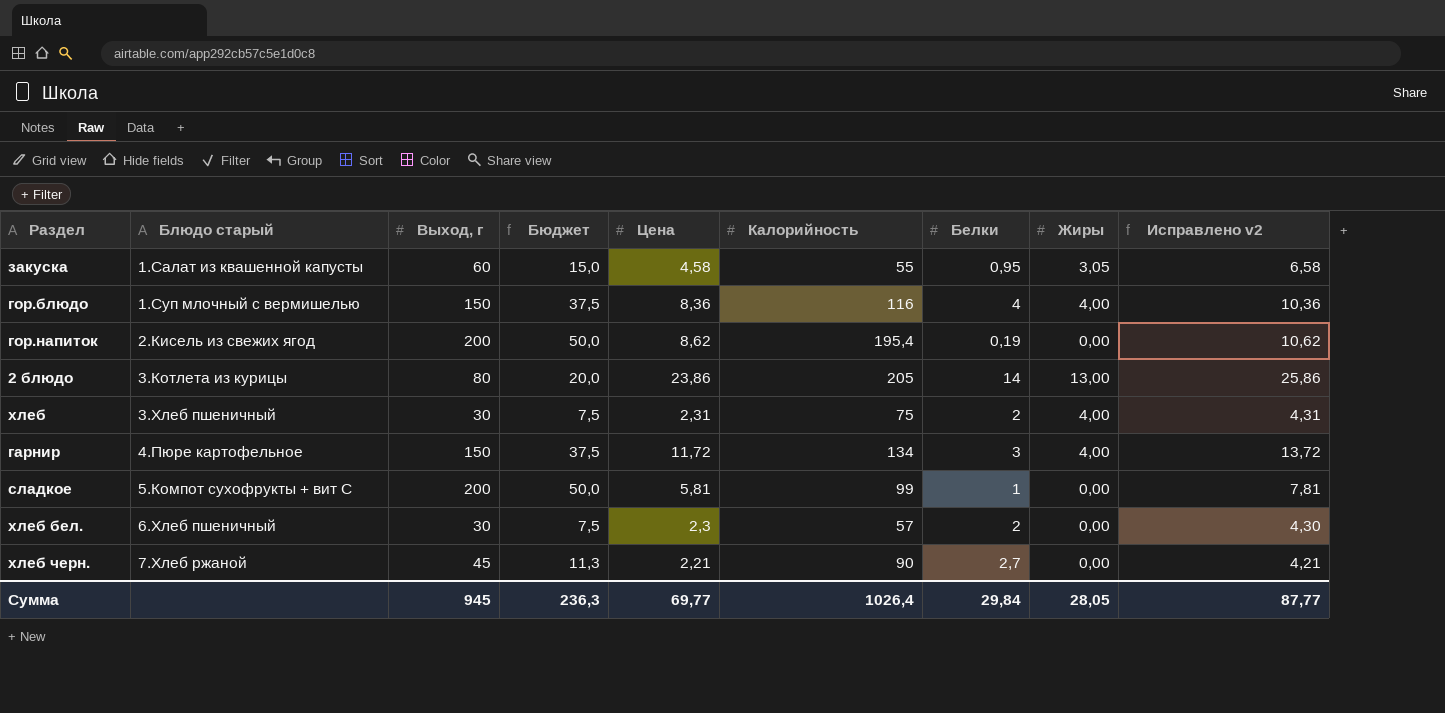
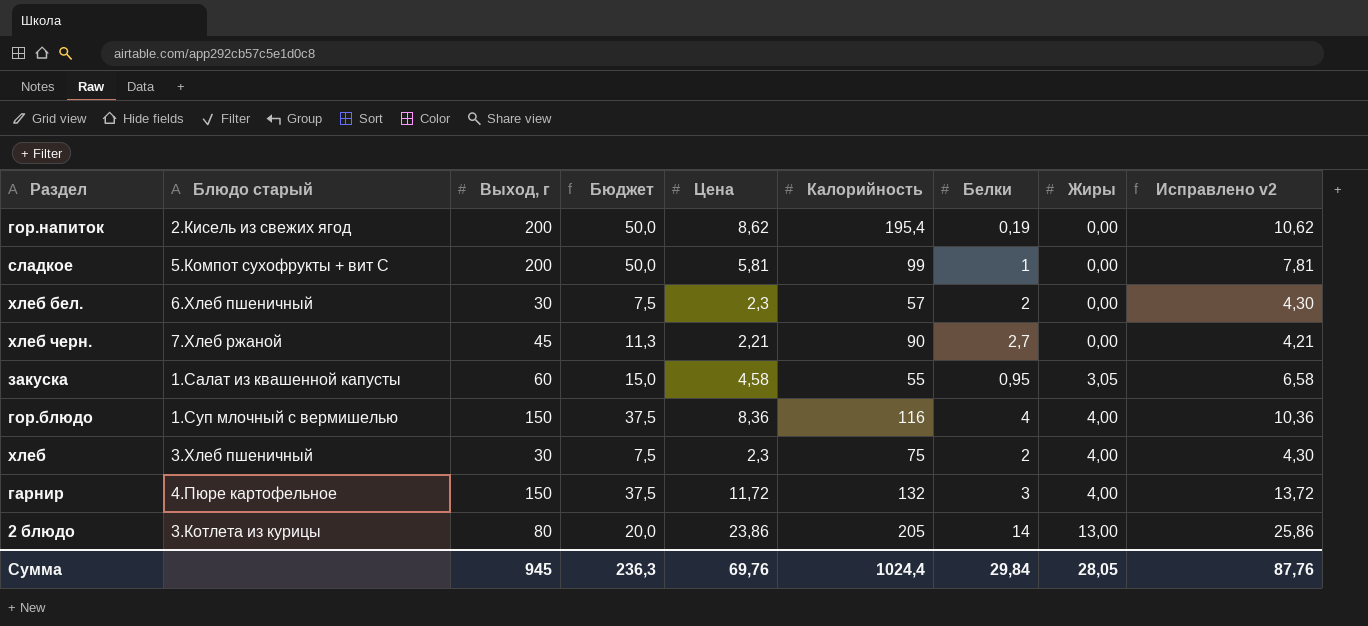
row order: Блюдо старый ascending -> Жиры ascending
хлеб | Цена: 2,31 -> 2,3
хлеб | Исправлено v2: 4,31 -> 4,30
гарнир | Калорийность: 134 -> 132
Сумма | Цена: 69,77 -> 69,76
Сумма | Калорийность: 1026,4 -> 1024,4
Сумма | Исправлено v2: 87,77 -> 87,76

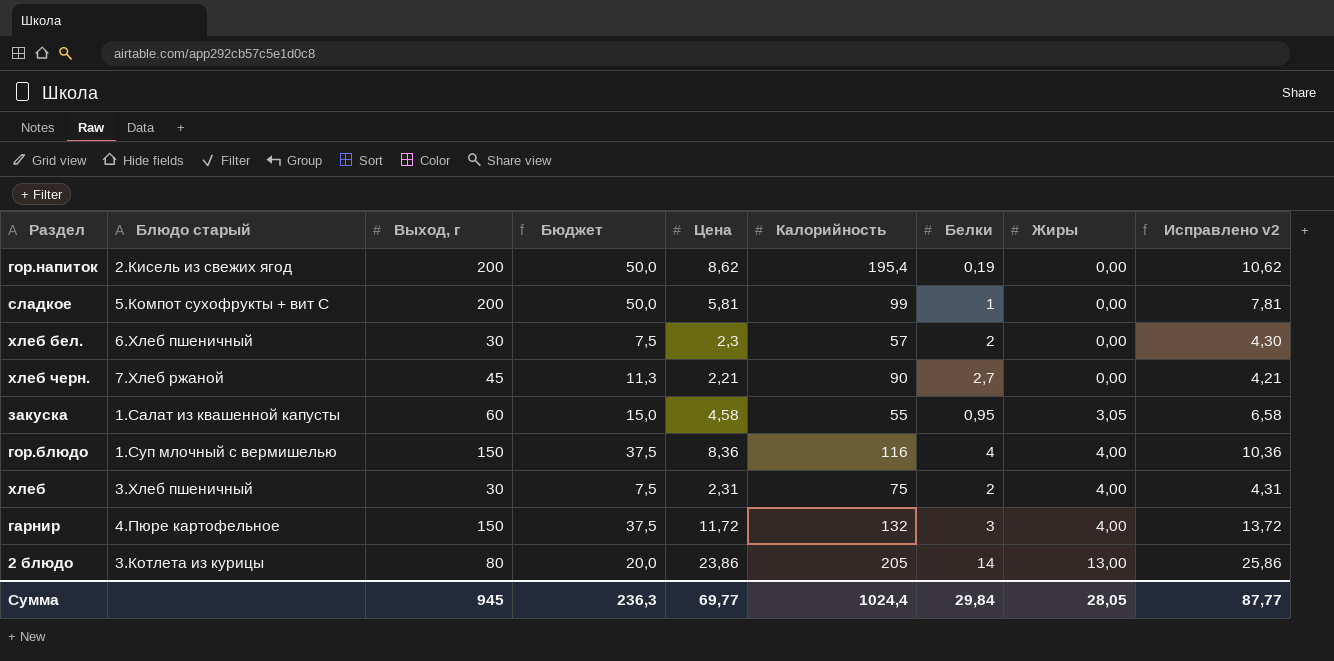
хлеб | Цена: 2,3 -> 2,31
хлеб | Исправлено v2: 4,30 -> 4,31
Сумма | Цена: 69,76 -> 69,77
Сумма | Исправлено v2: 87,76 -> 87,77

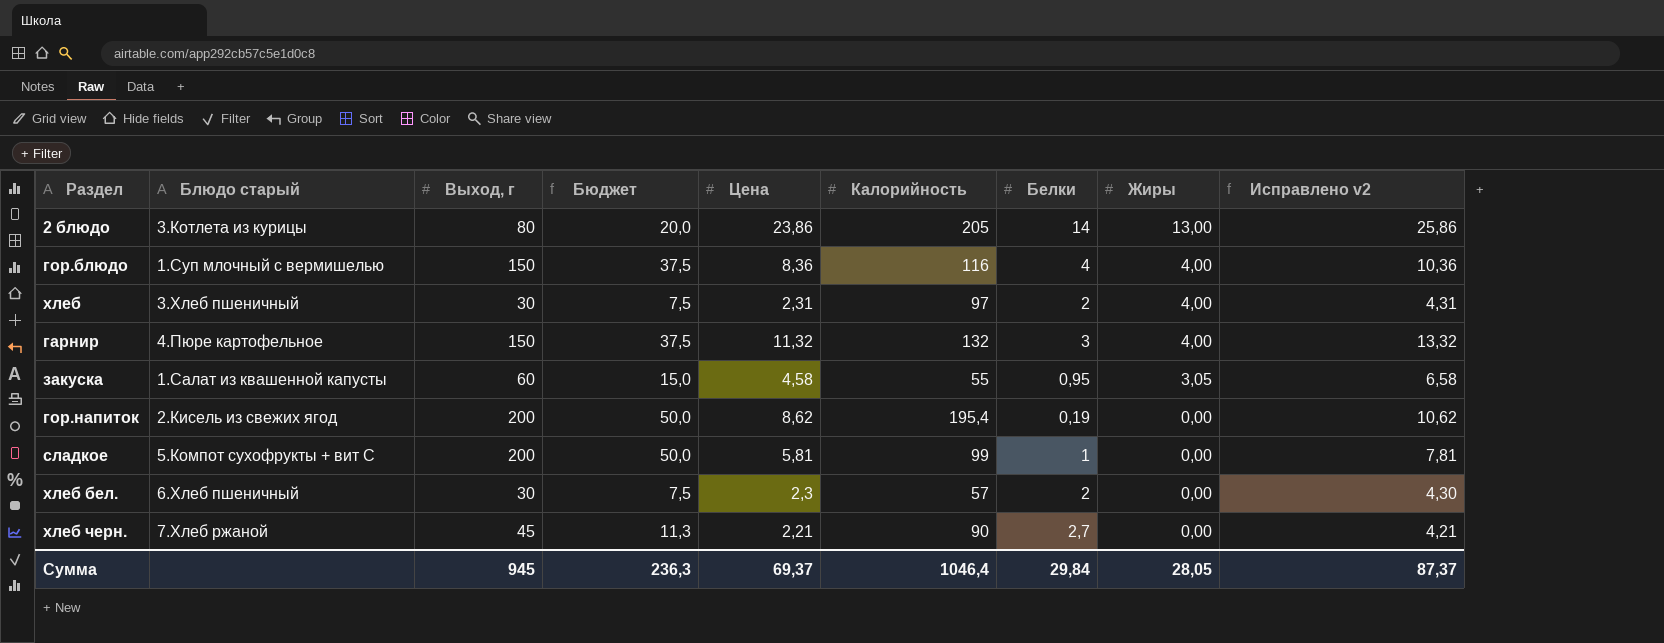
row order: Жиры ascending -> Жиры descending
хлеб | Калорийность: 75 -> 97
гарнир | Цена: 11,72 -> 11,32
гарнир | Исправлено v2: 13,72 -> 13,32
Сумма | Цена: 69,77 -> 69,37
Сумма | Калорийность: 1024,4 -> 1046,4
Сумма | Исправлено v2: 87,77 -> 87,37

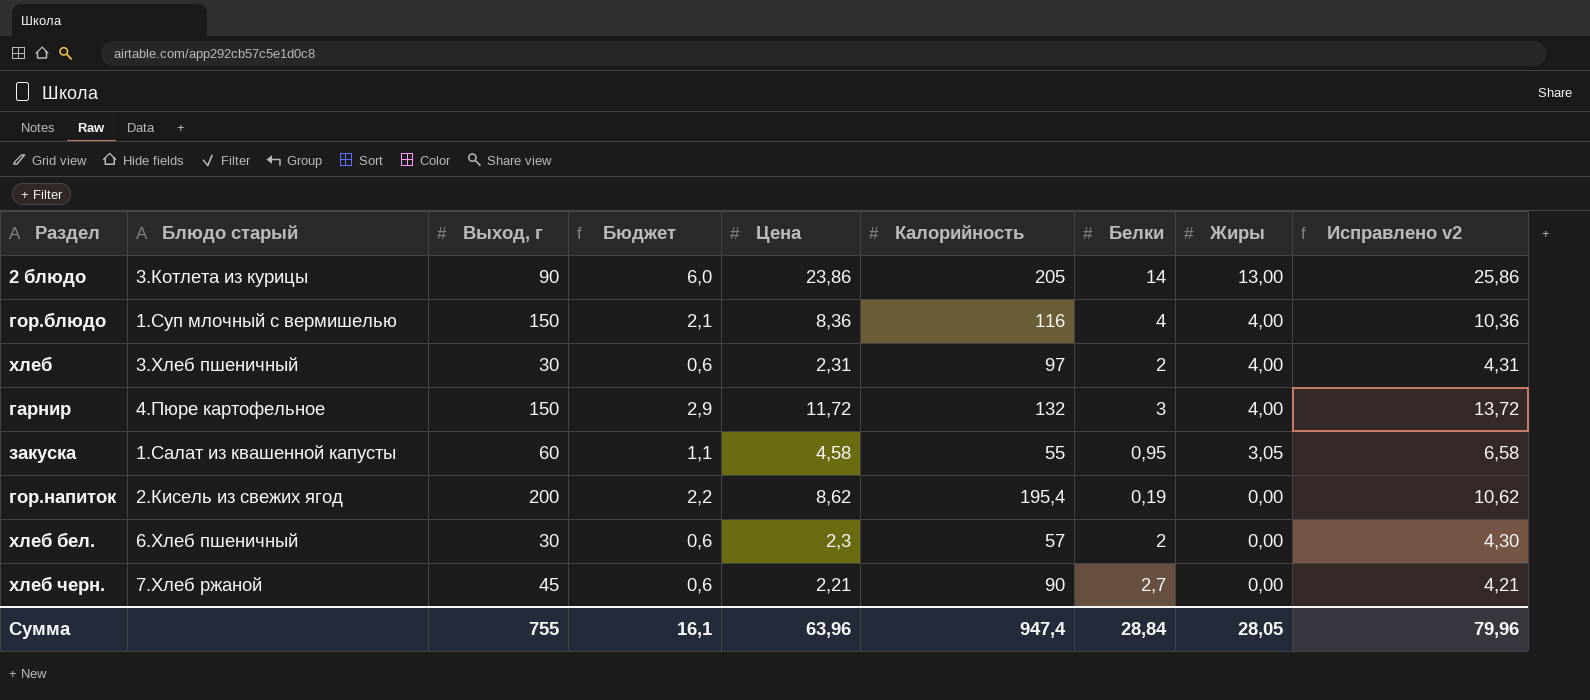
column Бюджет | formula: [Выход, г] * 0,25 -> [Цена] * 0,25
row сладкое: 5.Компот сухофрукты + вит С | 200 | 50,0 | 5,81 | 99 | 1 | 0,00 | 7,81 -> none
2 блюдо | Выход, г: 80 -> 90
гарнир | Цена: 11,32 -> 11,72
гарнир | Исправлено v2: 13,32 -> 13,72
Сумма | Выход, г: 945 -> 755
Сумма | Бюджет: 236,3 -> 16,1
Сумма | Цена: 69,37 -> 63,96
Сумма | Калорийность: 1046,4 -> 947,4
Сумма | Белки: 29,84 -> 28,84
Сумма | Исправлено v2: 87,37 -> 79,96

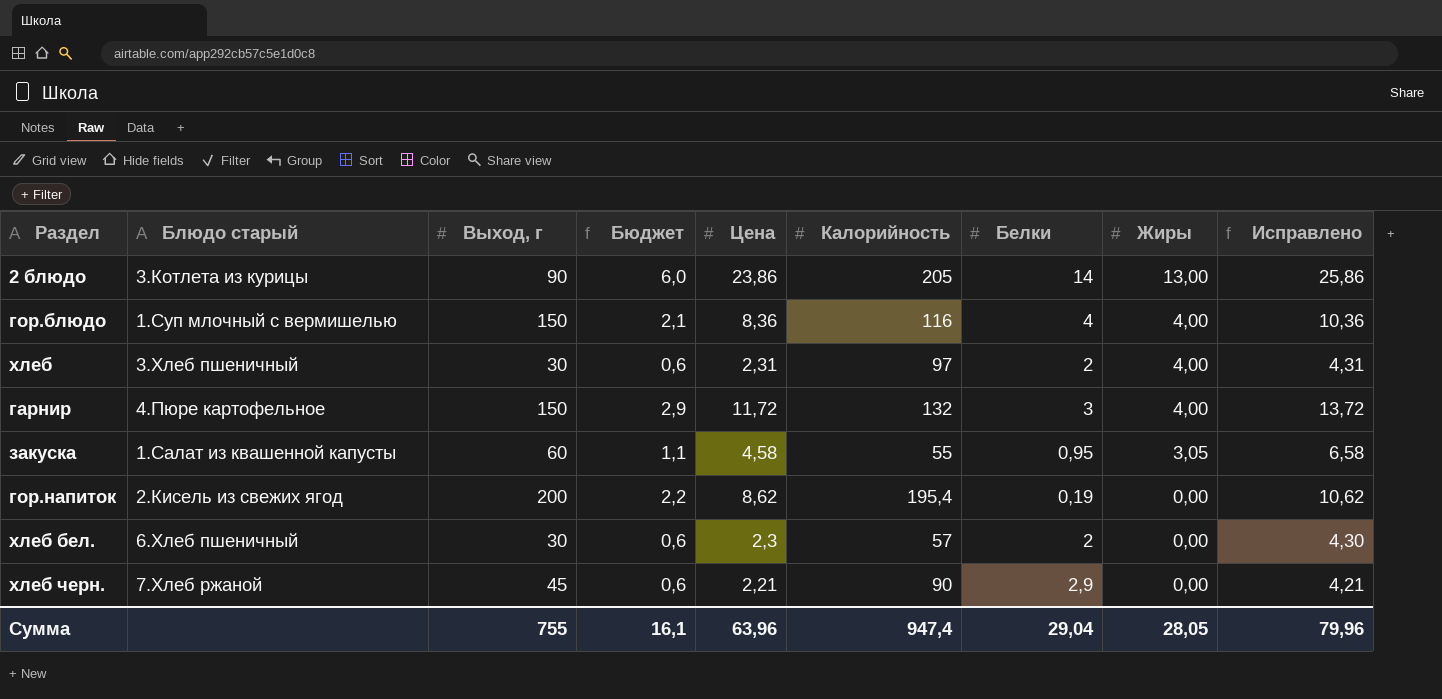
column name: Исправлено v2 -> Исправлено
хлеб черн. | Белки: 2,7 -> 2,9
Сумма | Белки: 28,84 -> 29,04

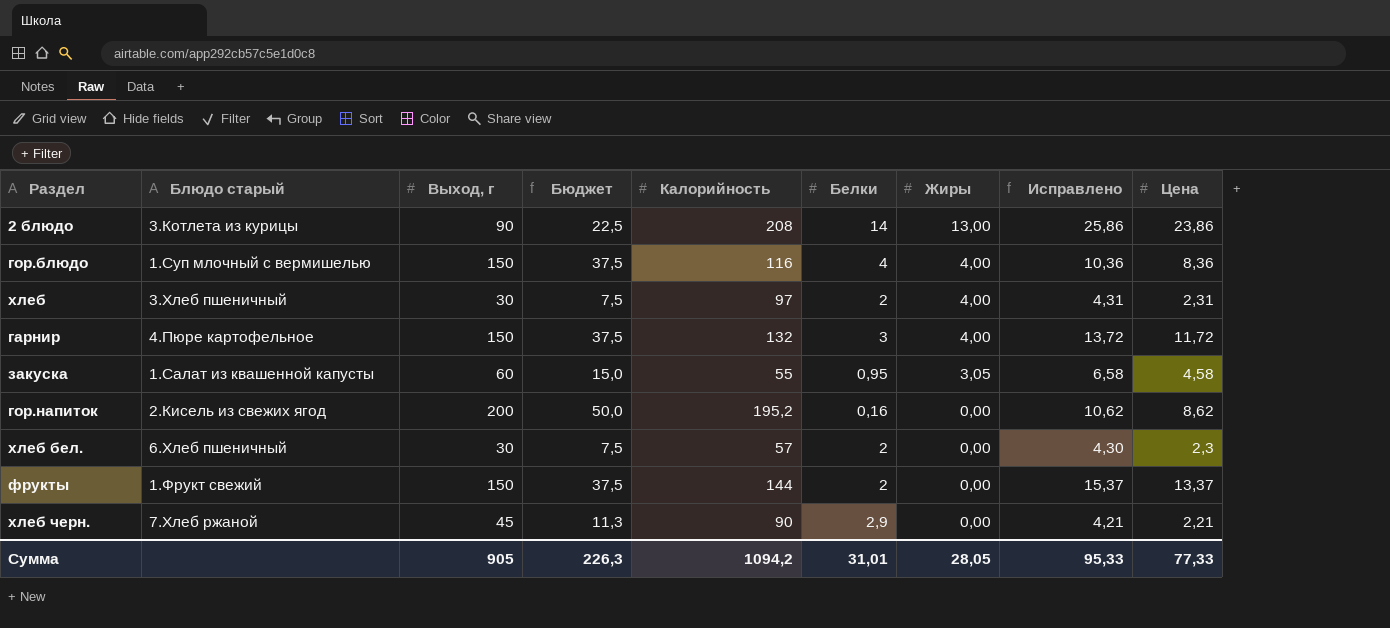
column Бюджет | formula: [Цена] * 0,25 -> [Выход, г] * 0,25
column Цена | position: 5 -> 9
2 блюдо | Калорийность: 205 -> 208
гор.напиток | Калорийность: 195,4 -> 195,2
гор.напиток | Белки: 0,19 -> 0,16
row фрукты: none -> 1.Фрукт свежий | 150 | 37,5 | 144 | 2 | 0,00 | 15,37 | 13,37
Сумма | Выход, г: 755 -> 905
Сумма | Бюджет: 16,1 -> 226,3
Сумма | Калорийность: 947,4 -> 1094,2
Сумма | Белки: 29,04 -> 31,01
Сумма | Исправлено: 79,96 -> 95,33
Сумма | Цена: 63,96 -> 77,33

